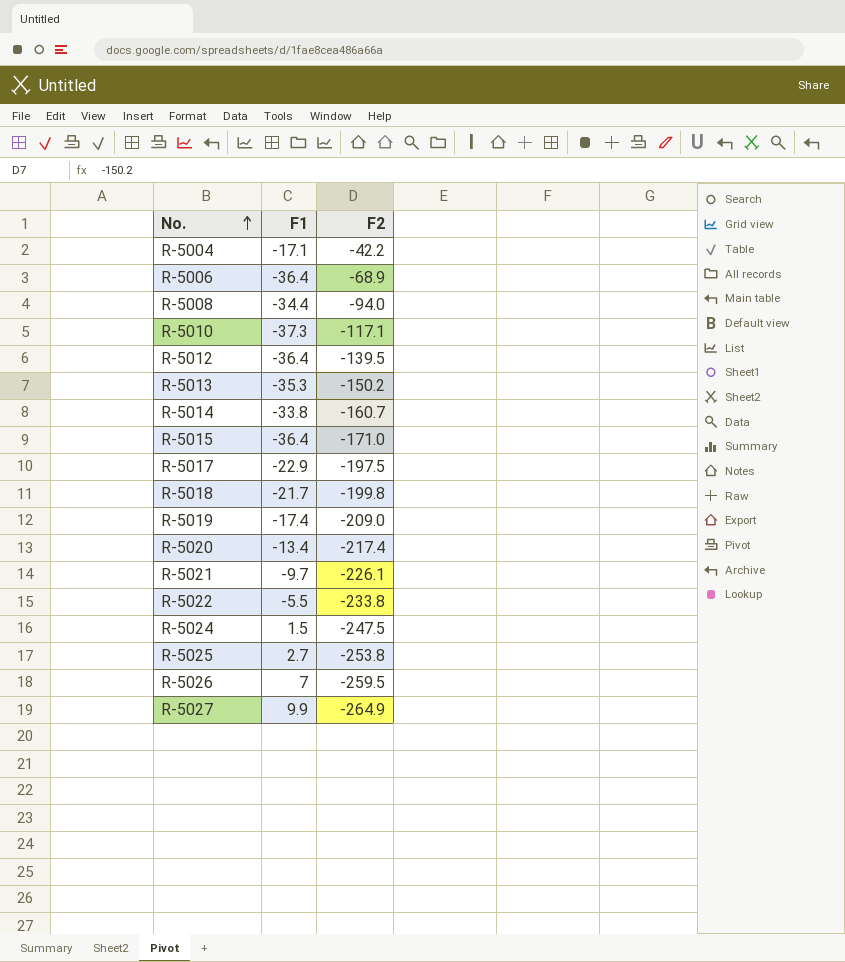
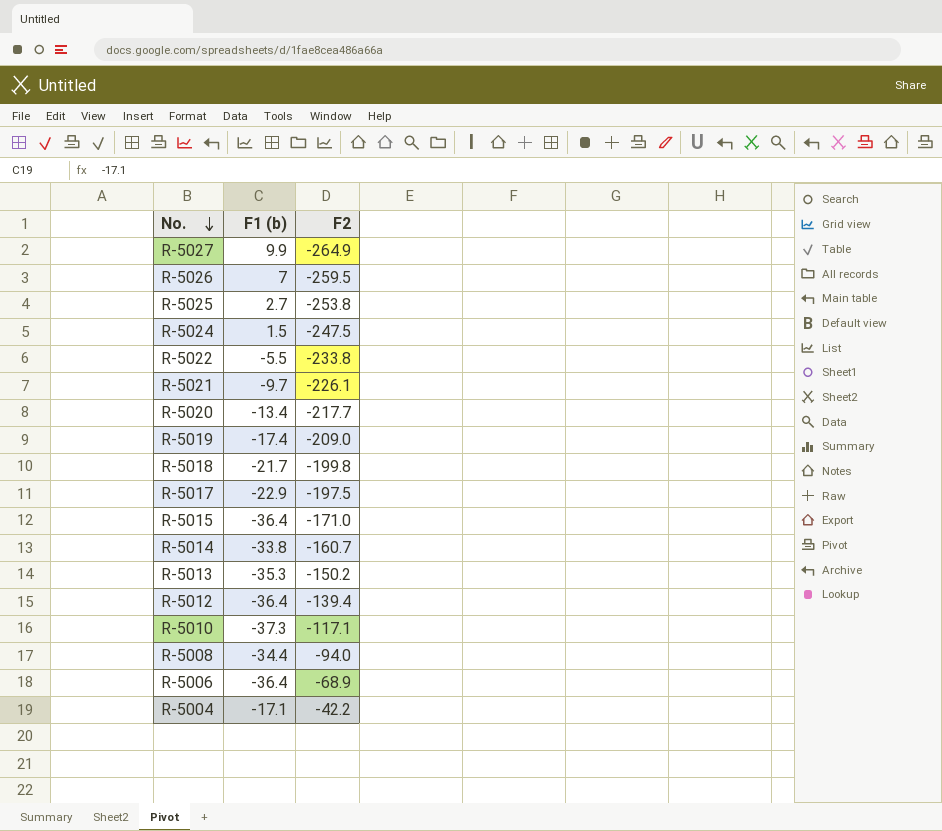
row order: No. ascending -> No. descending
column name: F1 -> F1 (b)
R-5020 | F2: -217.4 -> -217.7
R-5012 | F2: -139.5 -> -139.4

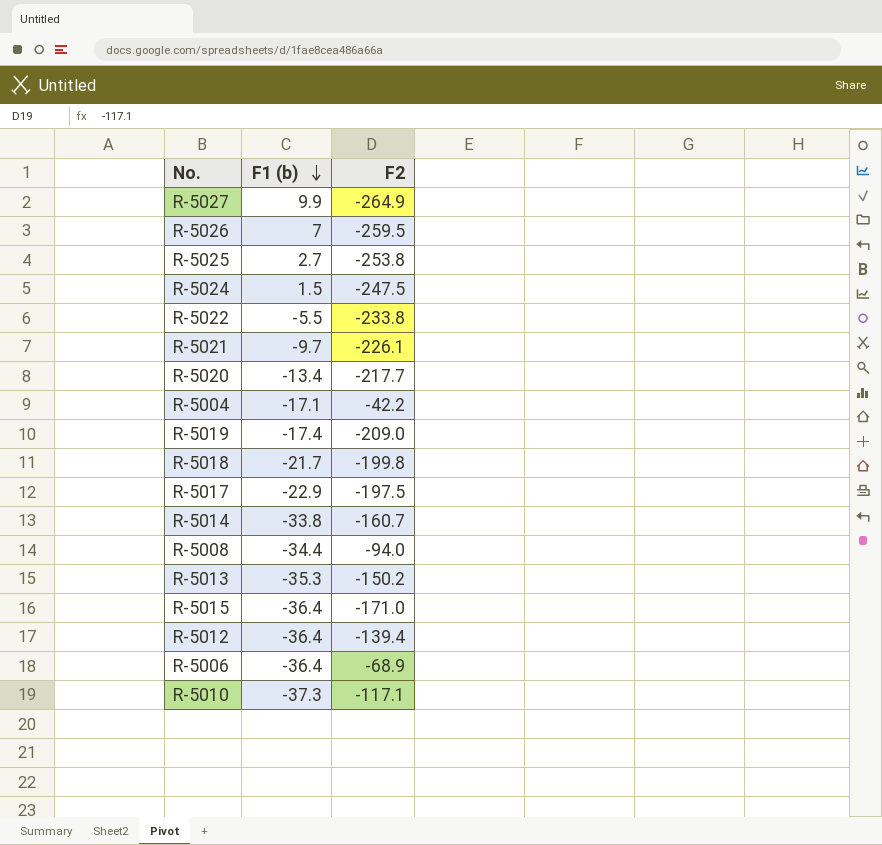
row order: No. descending -> F1 (b) descending

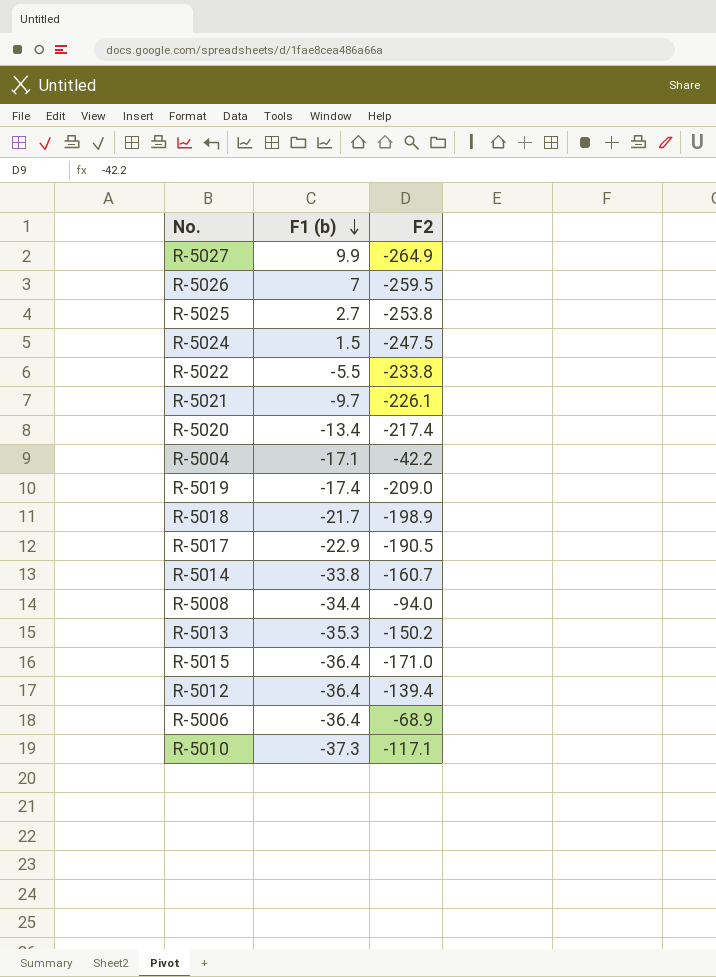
R-5020 | F2: -217.7 -> -217.4
R-5018 | F2: -199.8 -> -198.9
R-5017 | F2: -197.5 -> -190.5

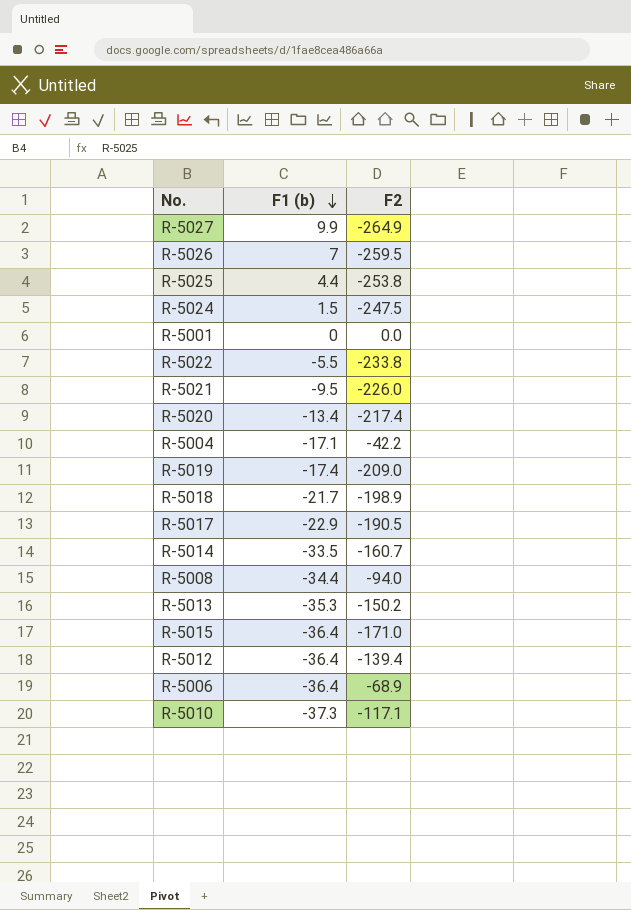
R-5025 | F1 (b): 2.7 -> 4.4
row R-5001: none -> 0 | 0.0
R-5021 | F1 (b): -9.7 -> -9.5
R-5021 | F2: -226.1 -> -226.0
R-5014 | F1 (b): -33.8 -> -33.5

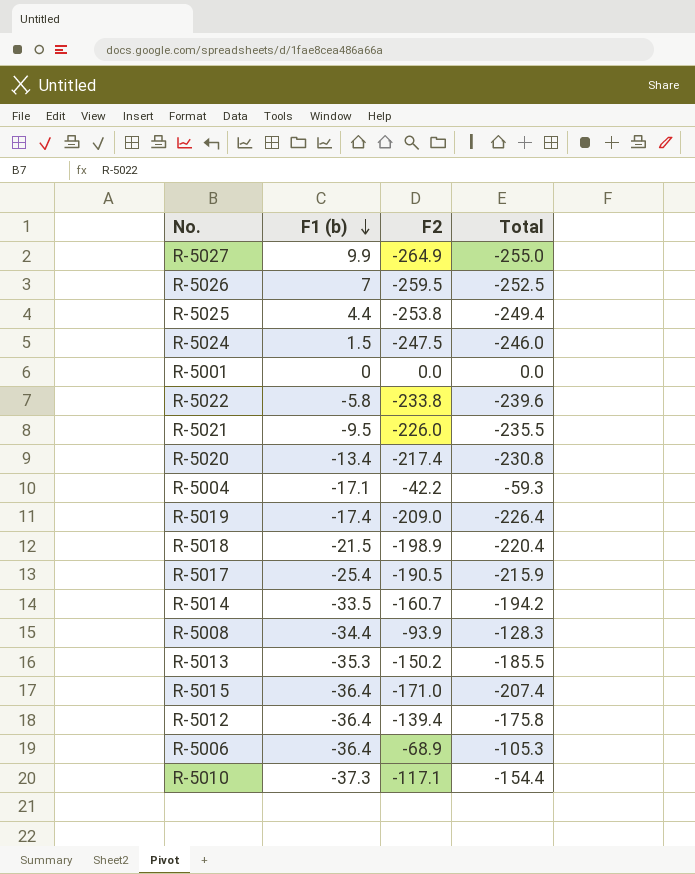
column Total | formula: none -> [F1 (b)] + [F2]
R-5022 | F1 (b): -5.5 -> -5.8
R-5018 | F1 (b): -21.7 -> -21.5
R-5017 | F1 (b): -22.9 -> -25.4
R-5008 | F2: -94.0 -> -93.9

